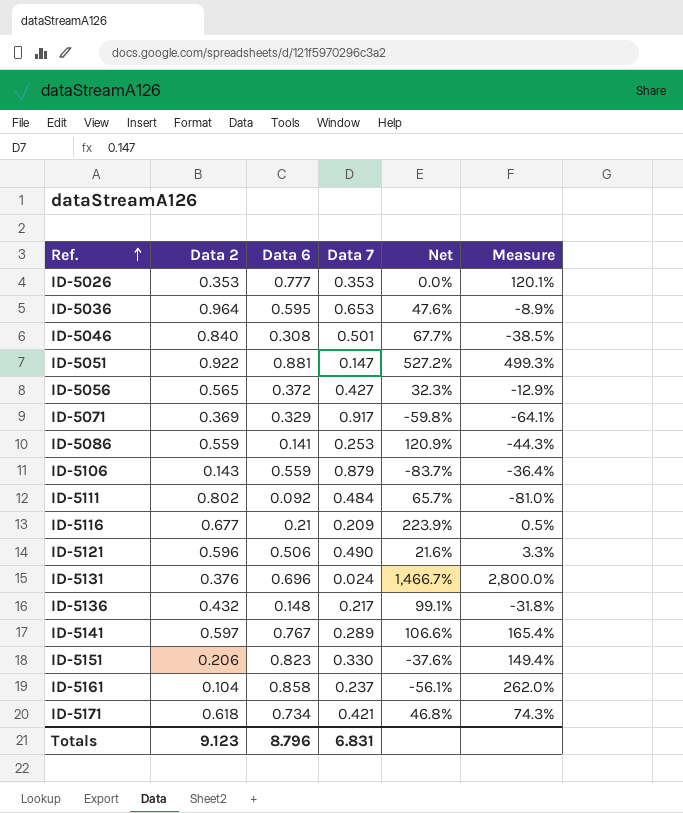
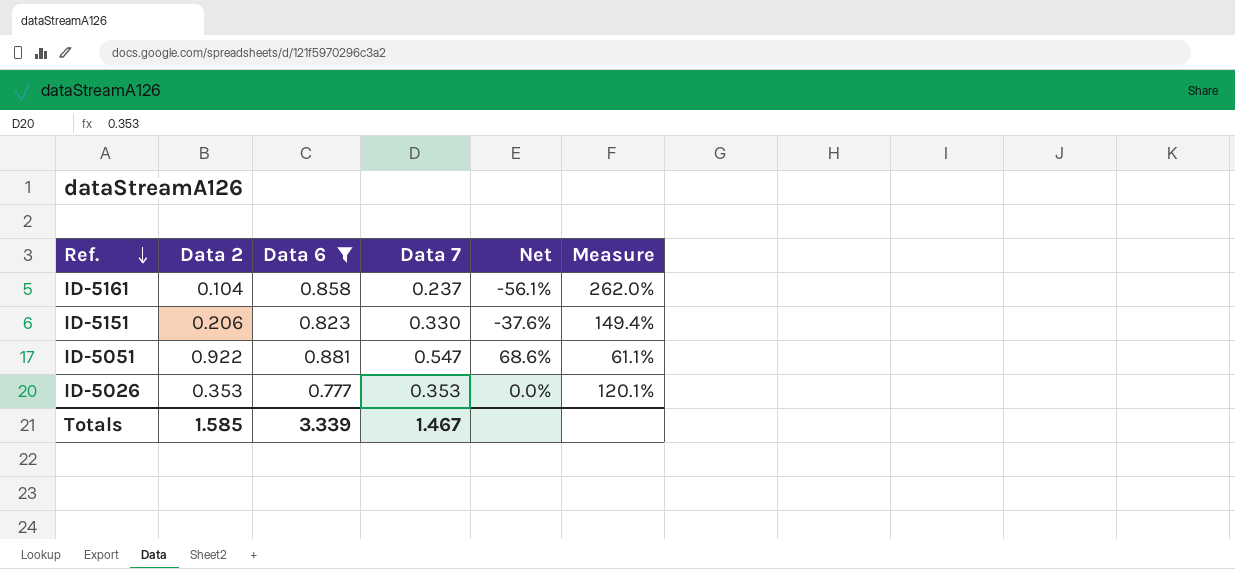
filter: none -> Data 6 >= 0.777
row order: Ref. ascending -> Ref. descending
ID-5051 | Data 7: 0.147 -> 0.547
ID-5051 | Net: 527.2% -> 68.6%
ID-5051 | Measure: 499.3% -> 61.1%
Totals | Data 2: 9.123 -> 1.585
Totals | Data 6: 8.796 -> 3.339
Totals | Data 7: 6.831 -> 1.467

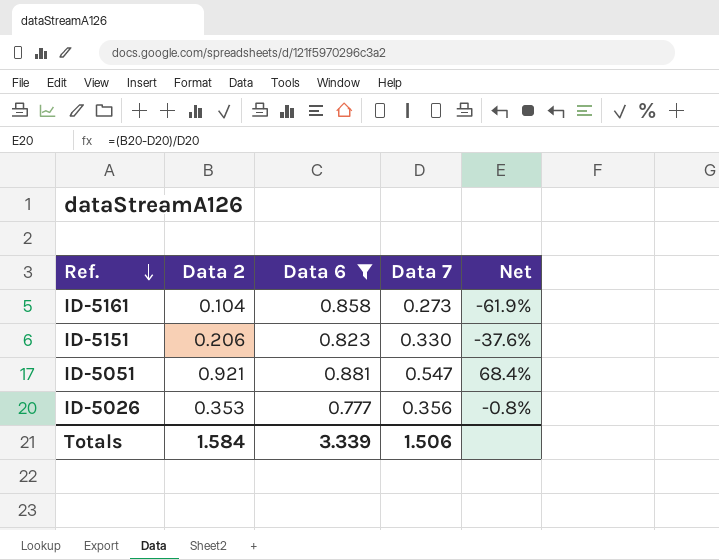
column Measure | formula: ([Data 6] - [Data 7]) / [Data 7] -> none
ID-5161 | Data 7: 0.237 -> 0.273
ID-5161 | Net: -56.1% -> -61.9%
ID-5051 | Data 2: 0.922 -> 0.921
ID-5051 | Net: 68.6% -> 68.4%
ID-5026 | Data 7: 0.353 -> 0.356
ID-5026 | Net: 0.0% -> -0.8%
Totals | Data 2: 1.585 -> 1.584
Totals | Data 7: 1.467 -> 1.506

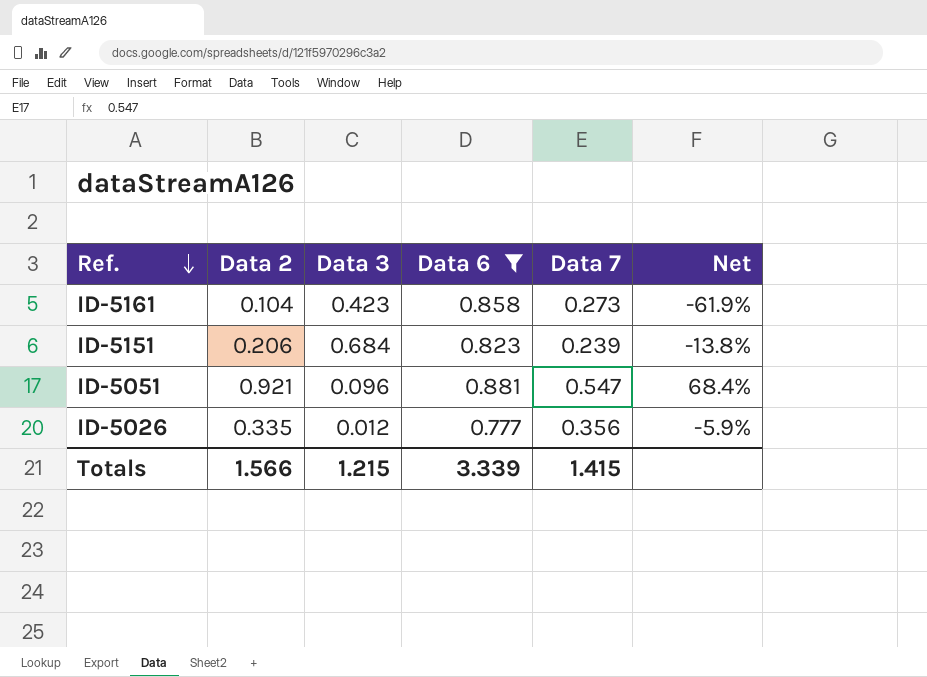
column Data 3 | position: none -> 3
ID-5151 | Data 7: 0.330 -> 0.239
ID-5151 | Net: -37.6% -> -13.8%
ID-5026 | Data 2: 0.353 -> 0.335
ID-5026 | Net: -0.8% -> -5.9%
Totals | Data 2: 1.584 -> 1.566
Totals | Data 7: 1.506 -> 1.415

